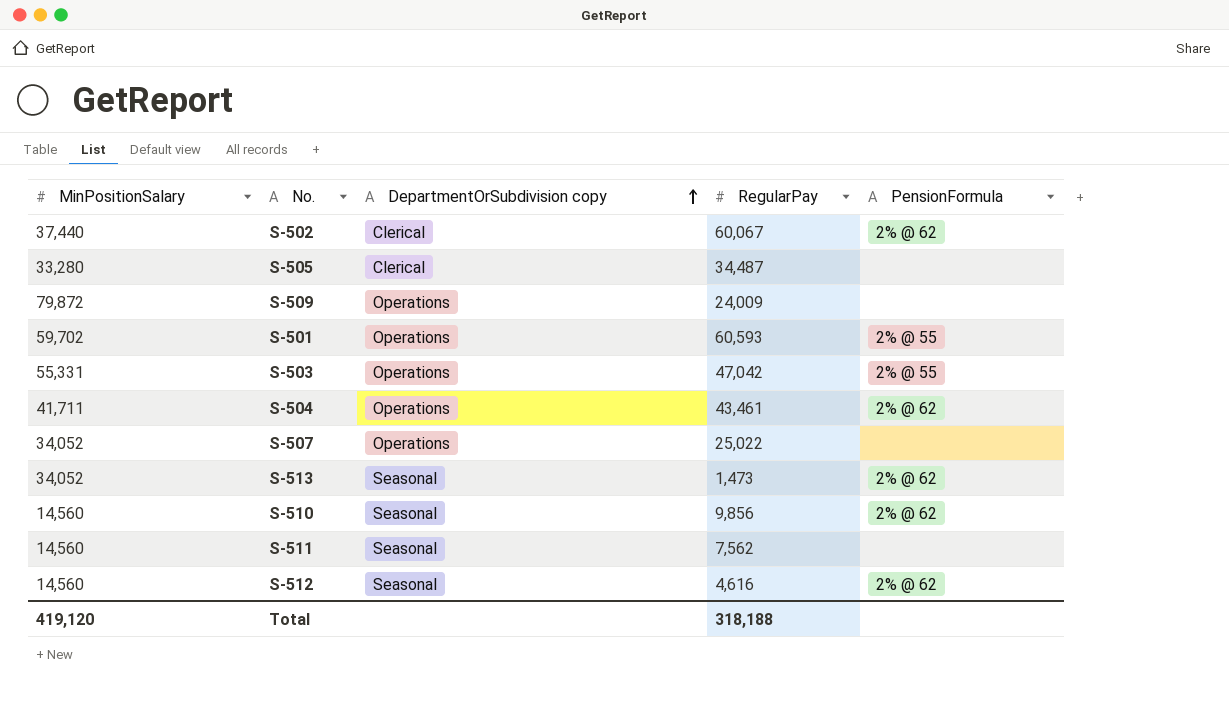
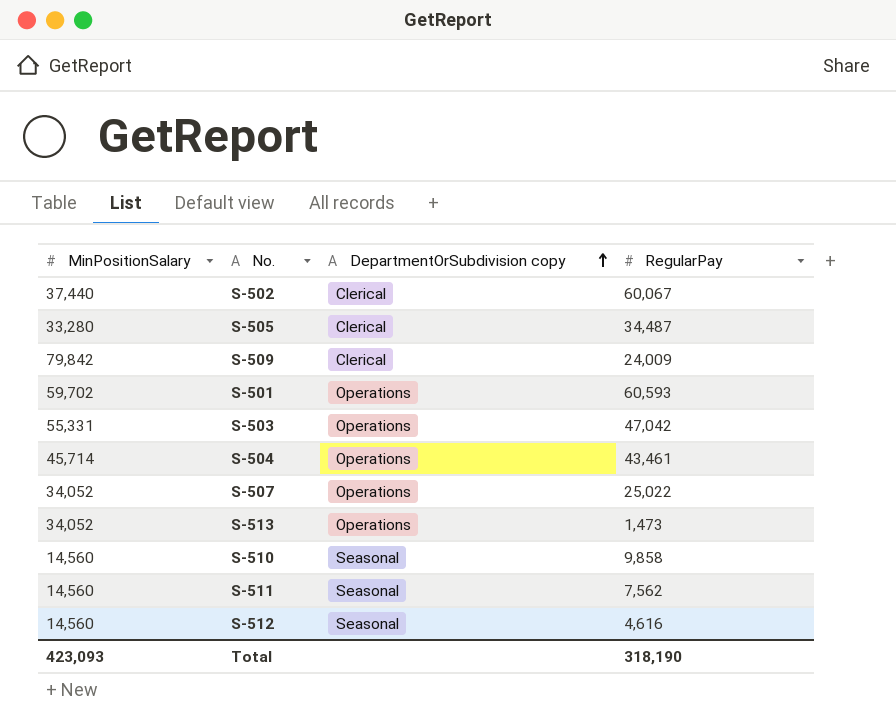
column PensionFormula | position: 5 -> none
S-509 | MinPositionSalary: 79,872 -> 79,842
S-509 | DepartmentOrSubdivision copy: Operations -> Clerical
S-504 | MinPositionSalary: 41,711 -> 45,714
S-513 | DepartmentOrSubdivision copy: Seasonal -> Operations
S-510 | RegularPay: 9,856 -> 9,858
Total | MinPositionSalary: 419,120 -> 423,093
Total | RegularPay: 318,188 -> 318,190

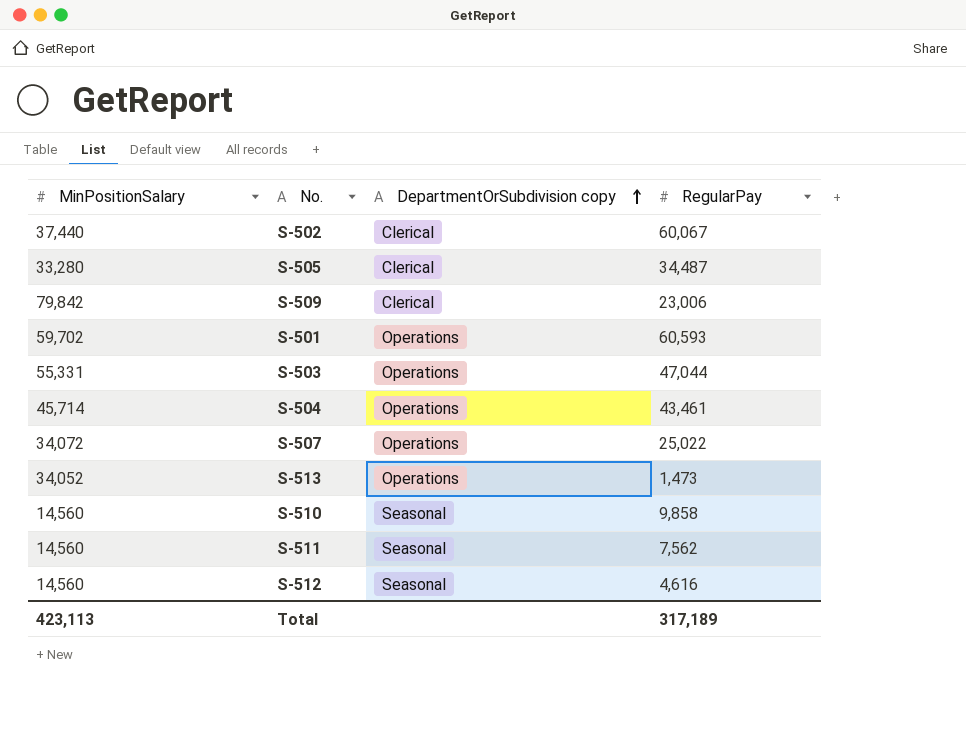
S-509 | RegularPay: 24,009 -> 23,006
S-503 | RegularPay: 47,042 -> 47,044
S-507 | MinPositionSalary: 34,052 -> 34,072
Total | MinPositionSalary: 423,093 -> 423,113
Total | RegularPay: 318,190 -> 317,189

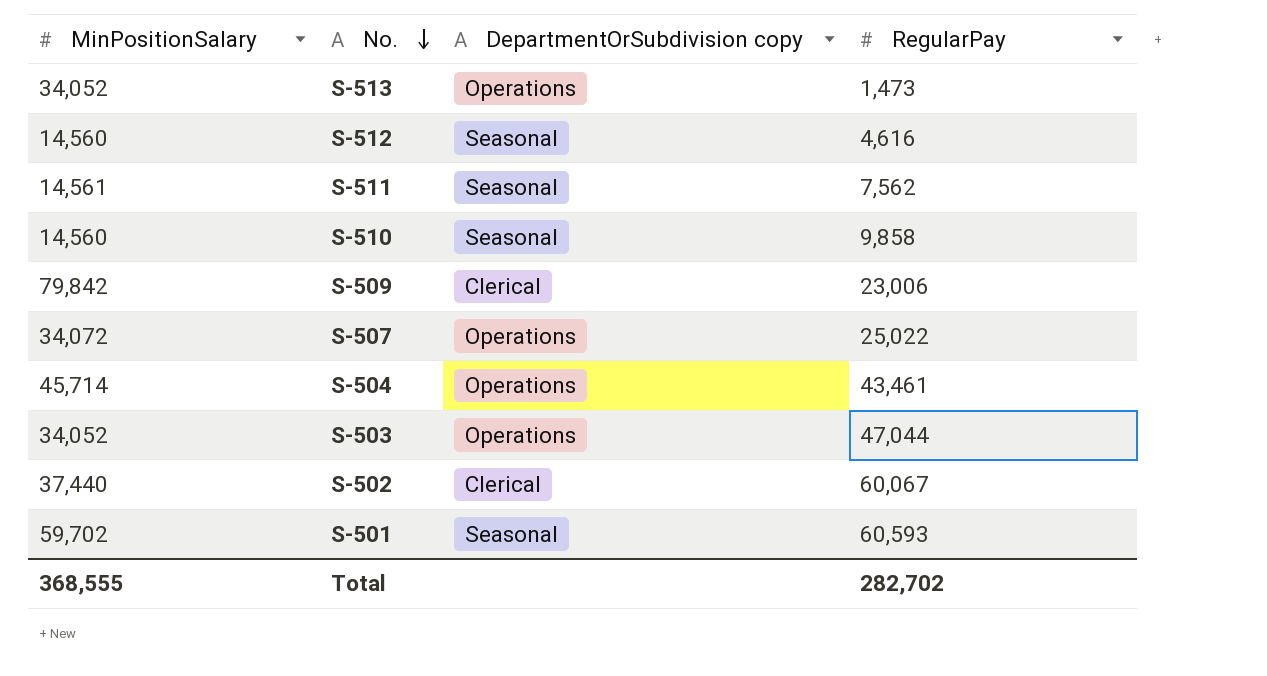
row order: DepartmentOrSubdivision copy ascending -> No. descending
row S-505: 33,280 | Clerical | 34,487 -> none
S-511 | MinPositionSalary: 14,560 -> 14,561
S-503 | MinPositionSalary: 55,331 -> 34,052
S-501 | DepartmentOrSubdivision copy: Operations -> Seasonal
Total | MinPositionSalary: 423,113 -> 368,555
Total | RegularPay: 317,189 -> 282,702

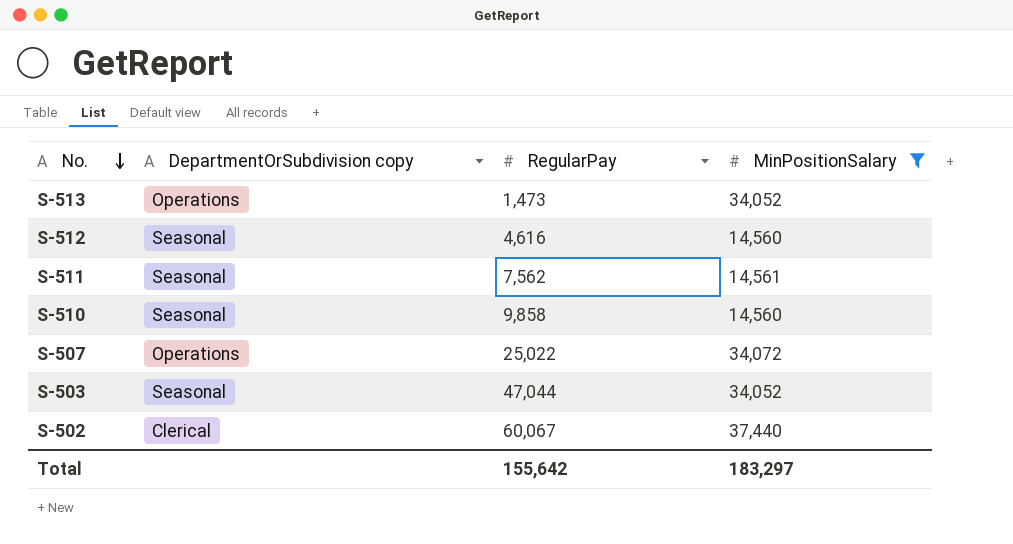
filter: none -> MinPositionSalary <= 37,440
column MinPositionSalary | position: 1 -> 4
S-503 | DepartmentOrSubdivision copy: Operations -> Seasonal
Total | RegularPay: 282,702 -> 155,642
Total | MinPositionSalary: 368,555 -> 183,297

